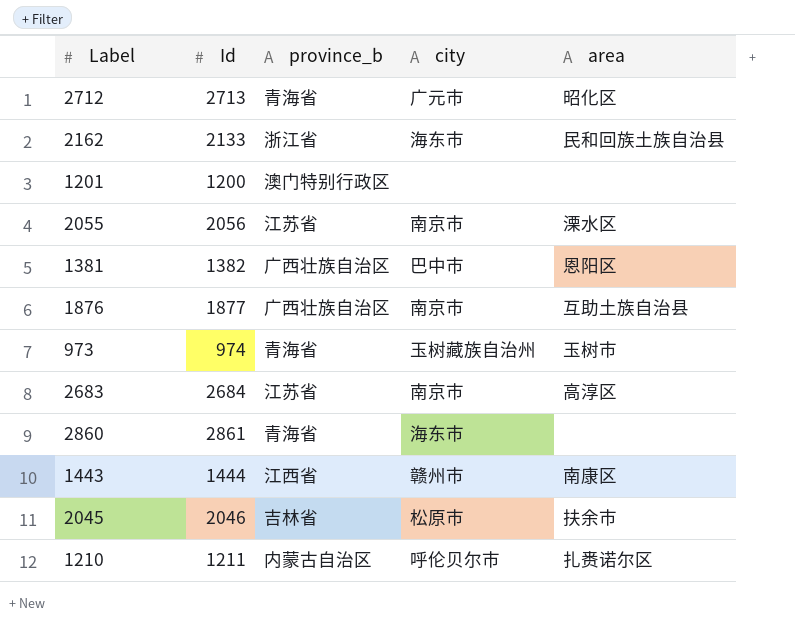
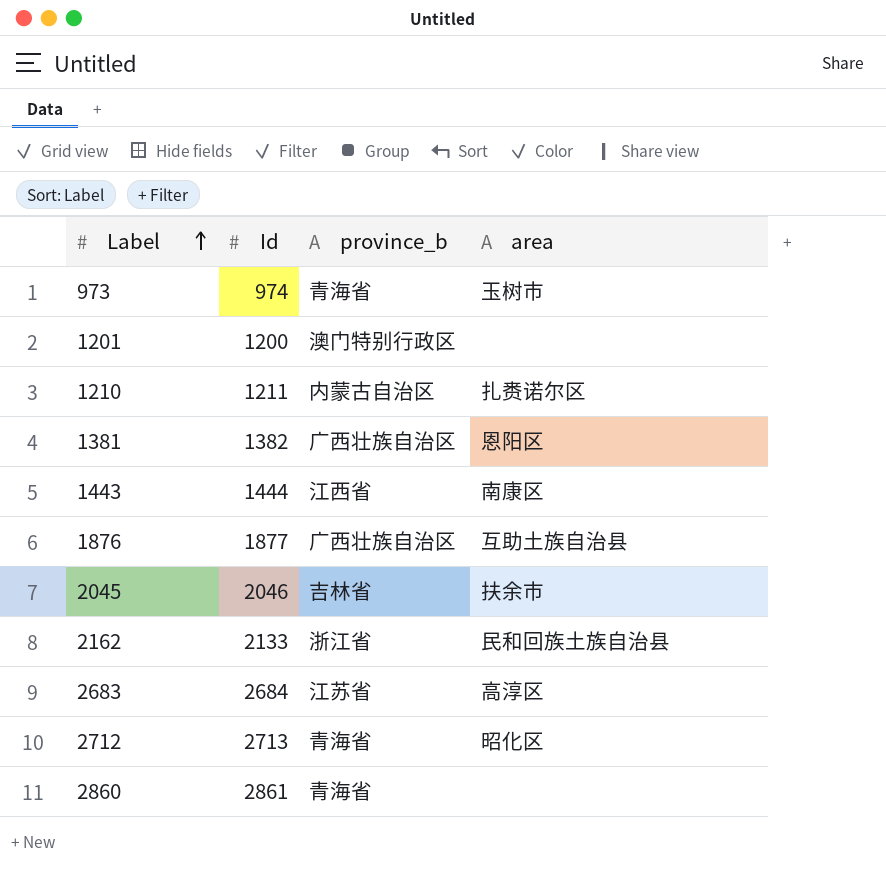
row order: none -> Label ascending
column city | position: 4 -> none
row 2055: 2056 | 江苏省 | 南京市 | 溧水区 -> none

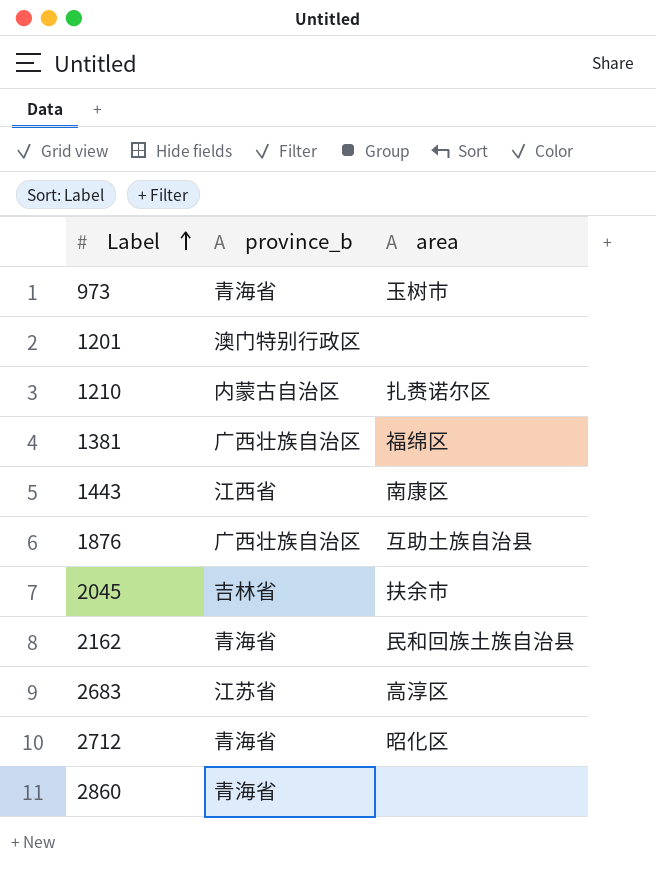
column Id | position: 2 -> none
1381 | area: 恩阳区 -> 福绵区
2162 | province_b: 浙江省 -> 青海省

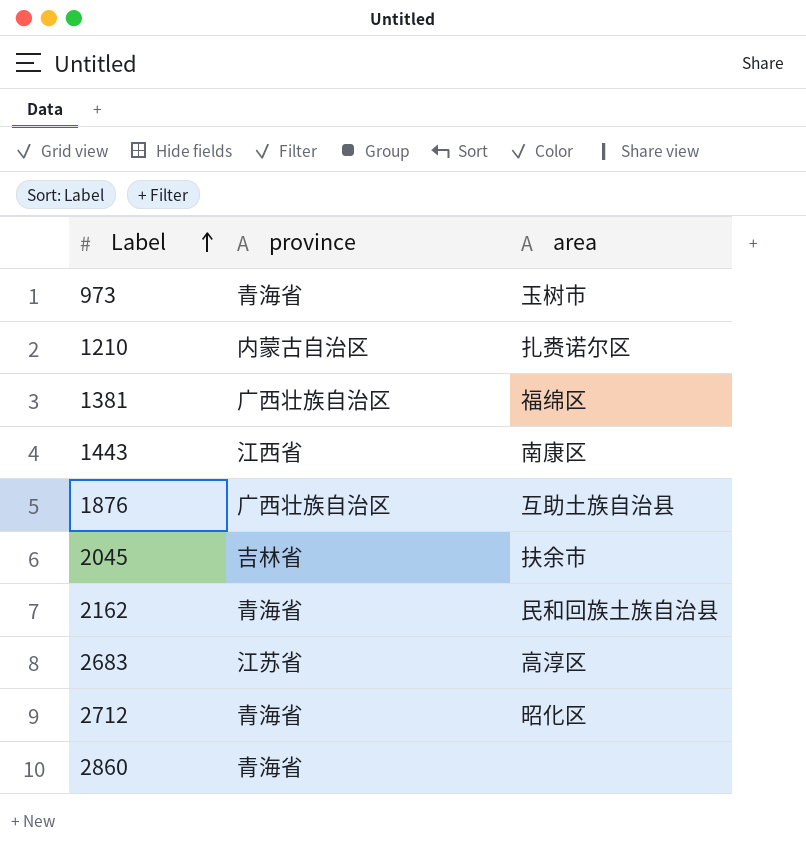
column name: province_b -> province
row 1201: 澳门特别行政区 | none -> none

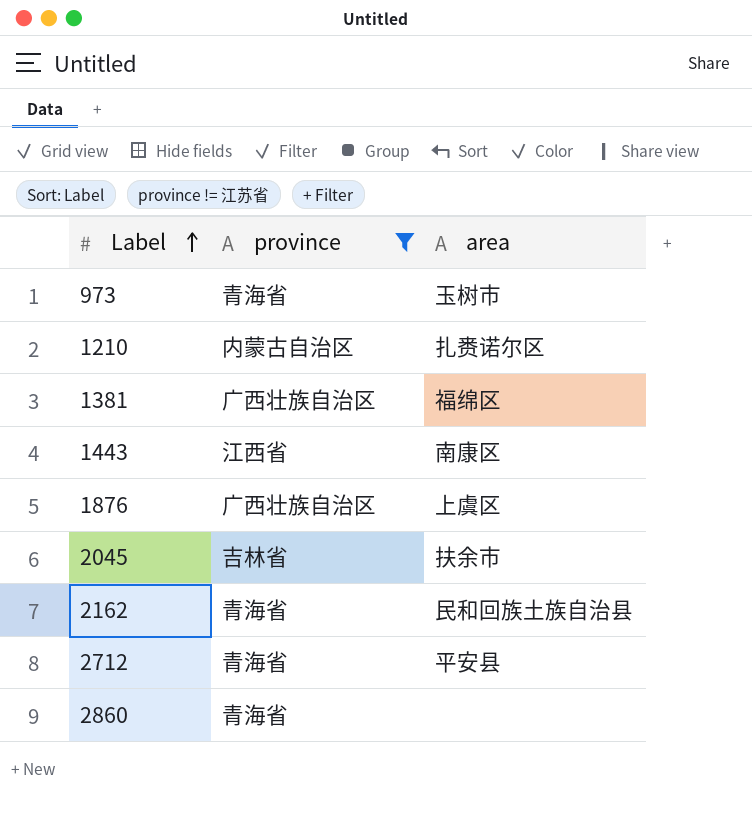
filter: none -> province != 江苏省
1876 | area: 互助土族自治县 -> 上虞区
2712 | area: 昭化区 -> 平安县

